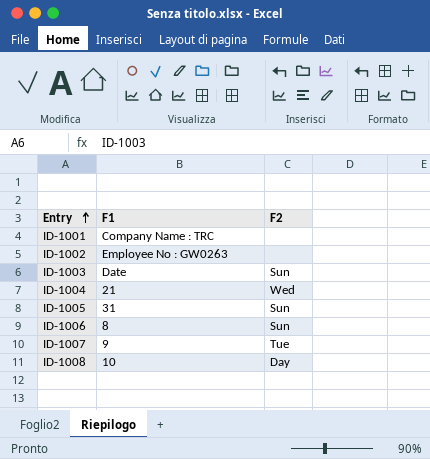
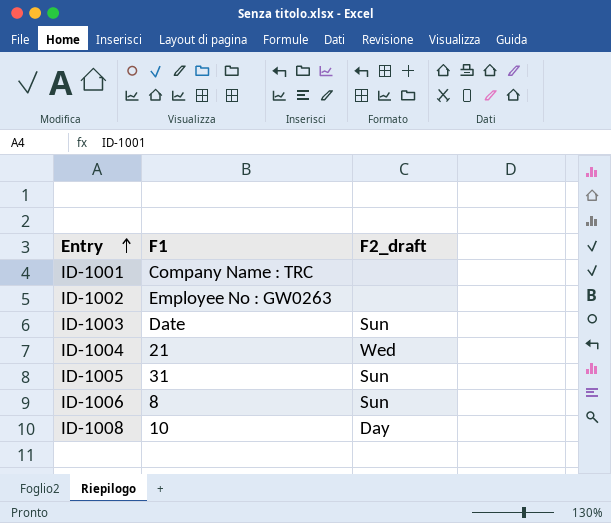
column name: F2 -> F2_draft
row ID-1007: 9 | Tue -> none

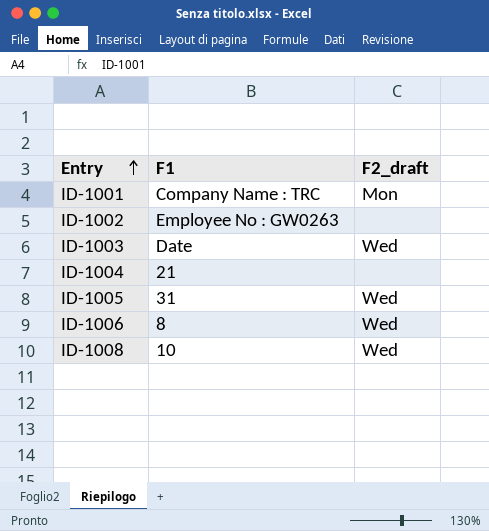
ID-1001 | F2_draft: none -> Mon
ID-1003 | F2_draft: Sun -> Wed
ID-1004 | F2_draft: Wed -> none
ID-1005 | F2_draft: Sun -> Wed
ID-1006 | F2_draft: Sun -> Wed
ID-1008 | F2_draft: Day -> Wed

